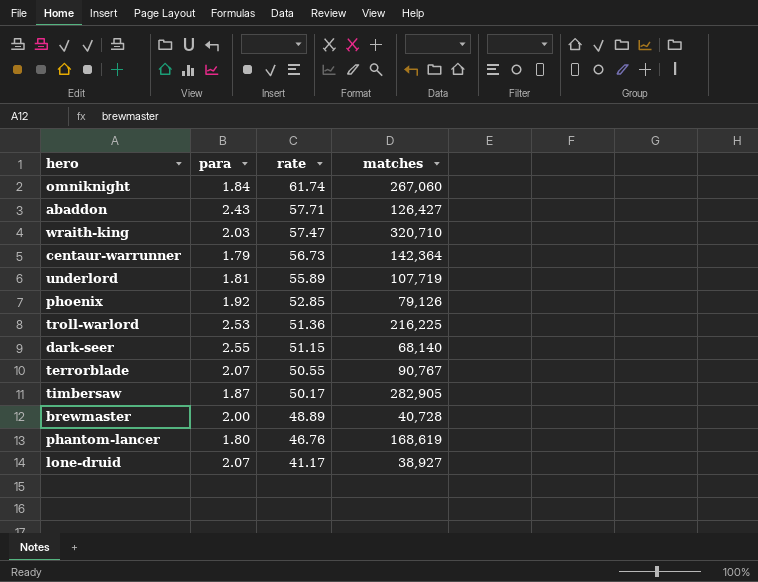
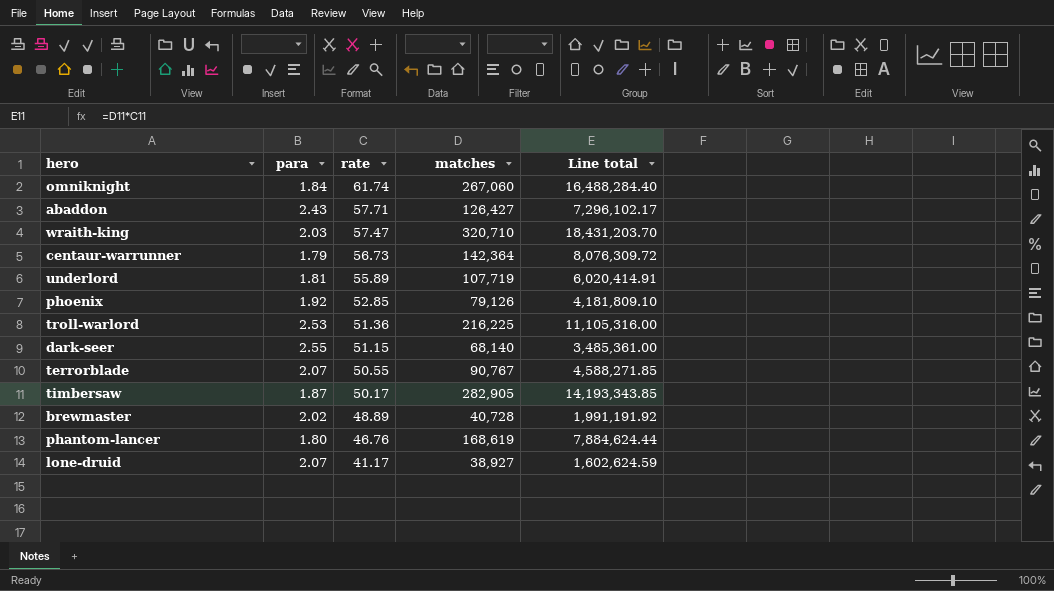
column Line total | formula: none -> [rate] * [matches]
brewmaster | para: 2.00 -> 2.02

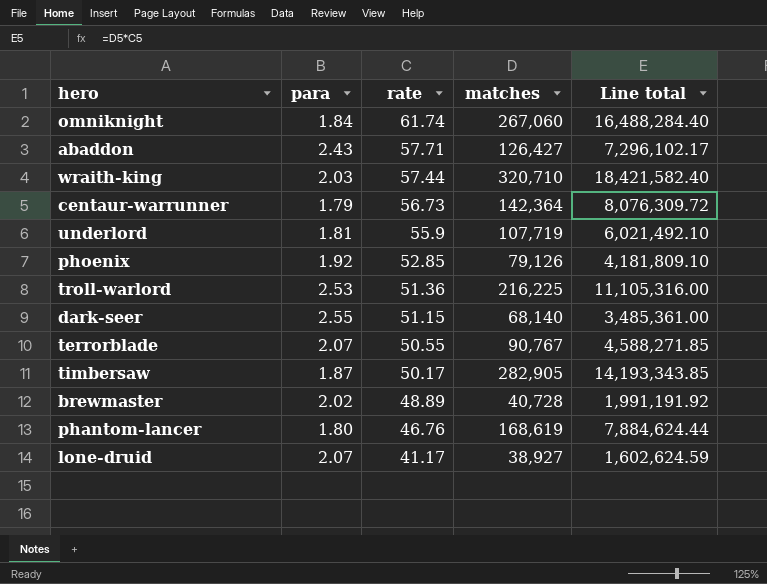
wraith-king | rate: 57.47 -> 57.44
wraith-king | Line total: 18,431,203.70 -> 18,421,582.40
underlord | rate: 55.89 -> 55.9
underlord | Line total: 6,020,414.91 -> 6,021,492.10

